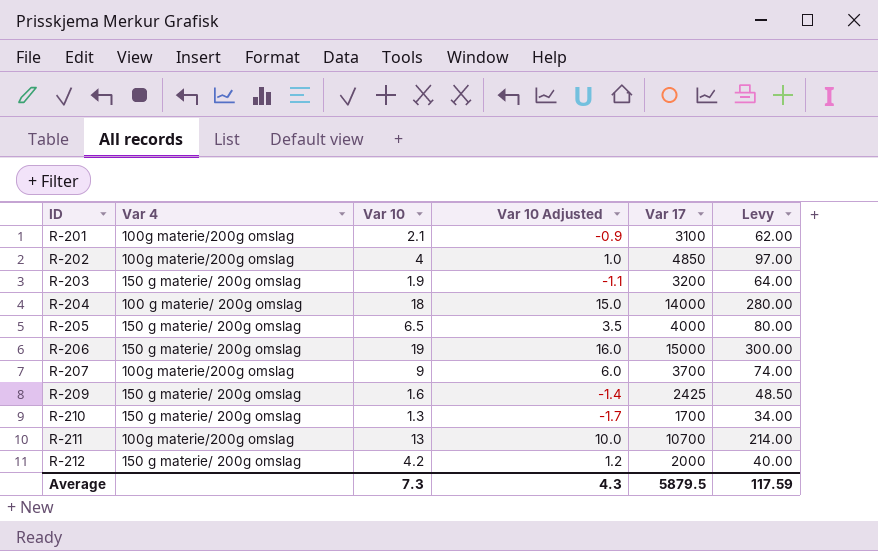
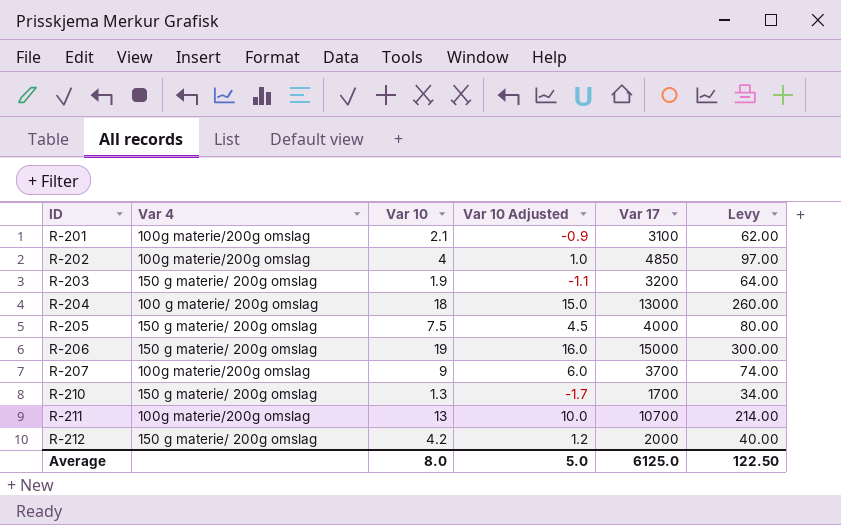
row R-209: 150 g materie/ 200g omslag | 1.6 | -1.4 | 2425 | 48.50 -> none
R-204 | Var 17: 14000 -> 13000
R-204 | Levy: 280.00 -> 260.00
R-205 | Var 10: 6.5 -> 7.5
R-205 | Var 10 Adjusted: 3.5 -> 4.5
Average | Var 10: 7.3 -> 8.0
Average | Var 10 Adjusted: 4.3 -> 5.0
Average | Var 17: 5879.5 -> 6125.0
Average | Levy: 117.59 -> 122.50

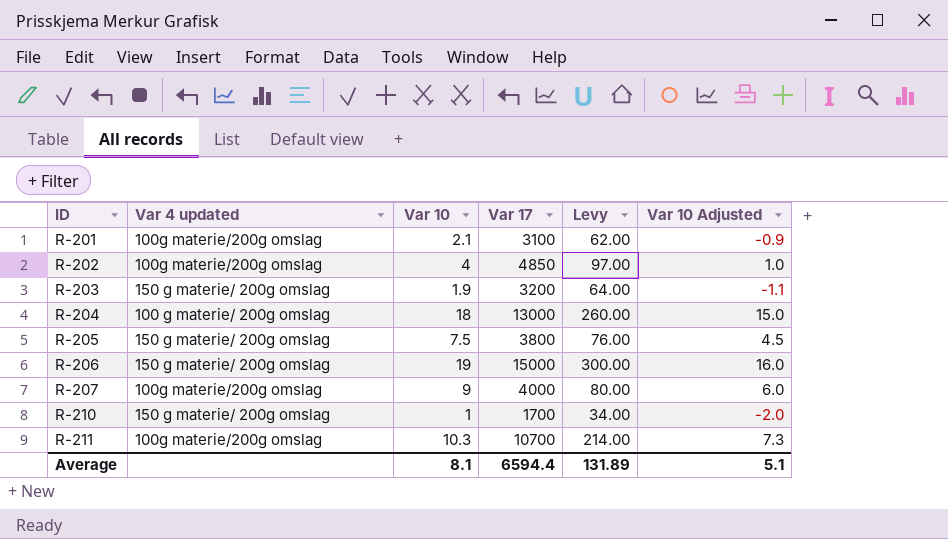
column name: Var 4 -> Var 4 updated
column Var 10 Adjusted | position: 4 -> 6
row R-212: 150 g materie/ 200g omslag | 4.2 | 1.2 | 2000 | 40.00 -> none
R-205 | Var 17: 4000 -> 3800
R-205 | Levy: 80.00 -> 76.00
R-207 | Var 17: 3700 -> 4000
R-207 | Levy: 74.00 -> 80.00
R-210 | Var 10: 1.3 -> 1
R-210 | Var 10 Adjusted: -1.7 -> -2.0
R-211 | Var 10: 13 -> 10.3
R-211 | Var 10 Adjusted: 10.0 -> 7.3
Average | Var 10: 8.0 -> 8.1
Average | Var 17: 6125.0 -> 6594.4
Average | Levy: 122.50 -> 131.89
Average | Var 10 Adjusted: 5.0 -> 5.1

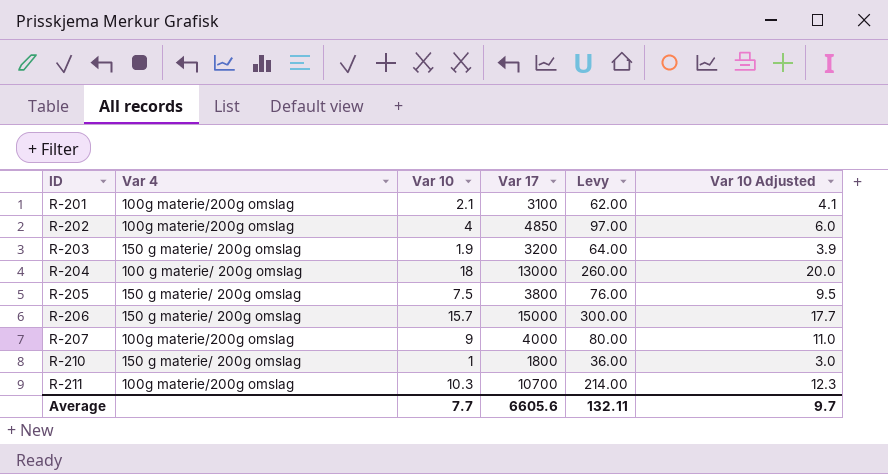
column name: Var 4 updated -> Var 4
column Var 10 Adjusted | formula: [Var 10] - 3 -> [Var 10] + 2
R-206 | Var 10: 19 -> 15.7
R-210 | Var 17: 1700 -> 1800
R-210 | Levy: 34.00 -> 36.00
Average | Var 10: 8.1 -> 7.7
Average | Var 17: 6594.4 -> 6605.6
Average | Levy: 131.89 -> 132.11
Average | Var 10 Adjusted: 5.1 -> 9.7

